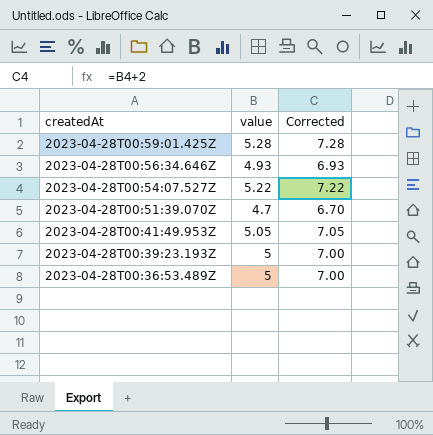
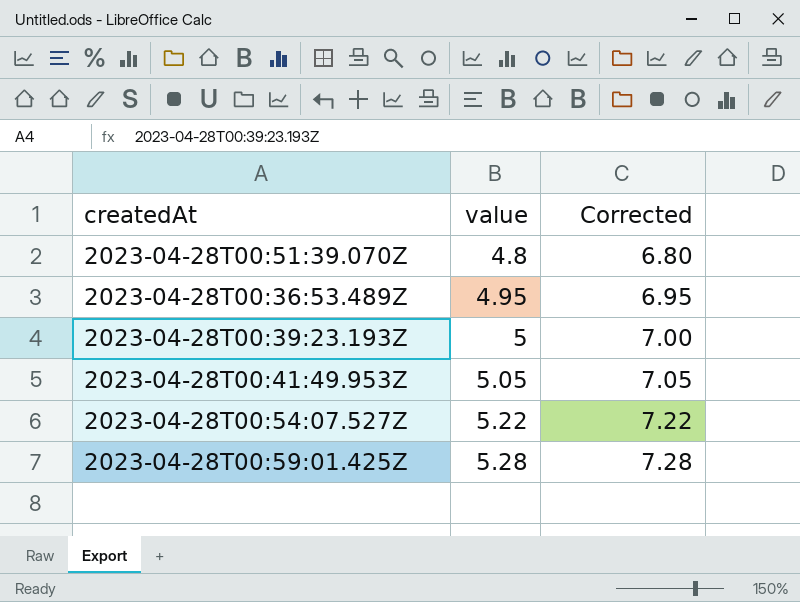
row order: createdAt descending -> value ascending
row 2023-04-28T00:56:34.646Z: 4.93 | 6.93 -> none
2023-04-28T00:51:39.070Z | value: 4.7 -> 4.8
2023-04-28T00:51:39.070Z | Corrected: 6.70 -> 6.80
2023-04-28T00:36:53.489Z | value: 5 -> 4.95
2023-04-28T00:36:53.489Z | Corrected: 7.00 -> 6.95

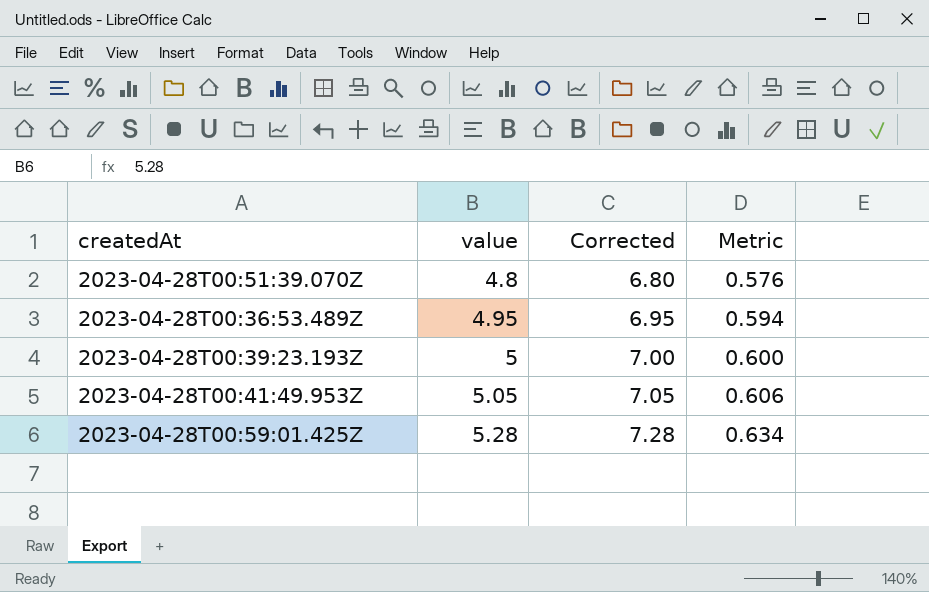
column Metric | formula: none -> [value] * 0.12
row 2023-04-28T00:54:07.527Z: 5.22 | 7.22 -> none

